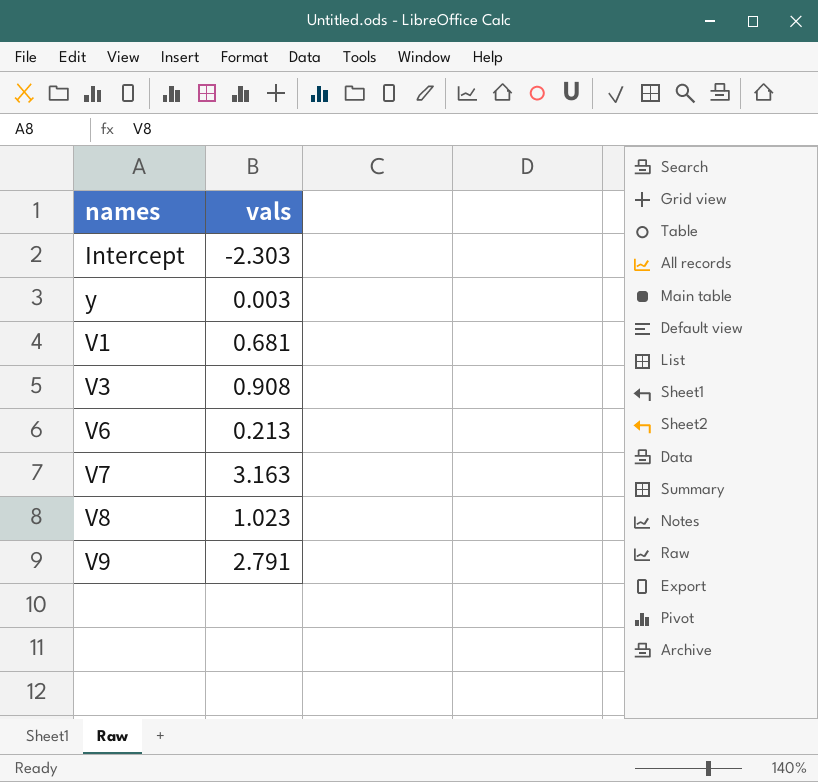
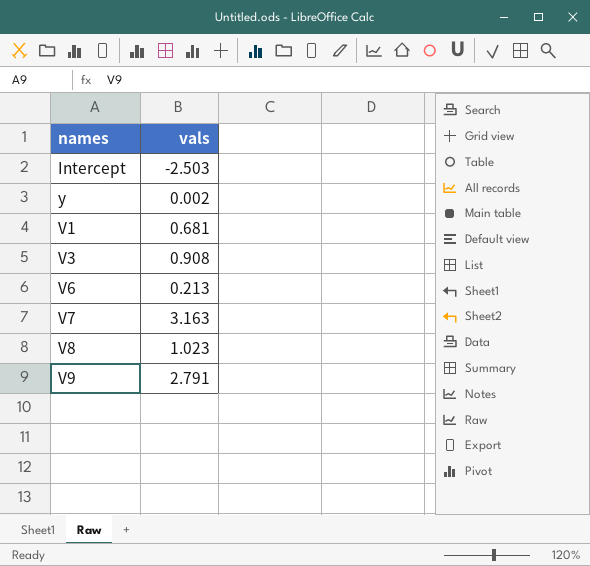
Intercept | vals: -2.303 -> -2.503
y | vals: 0.003 -> 0.002

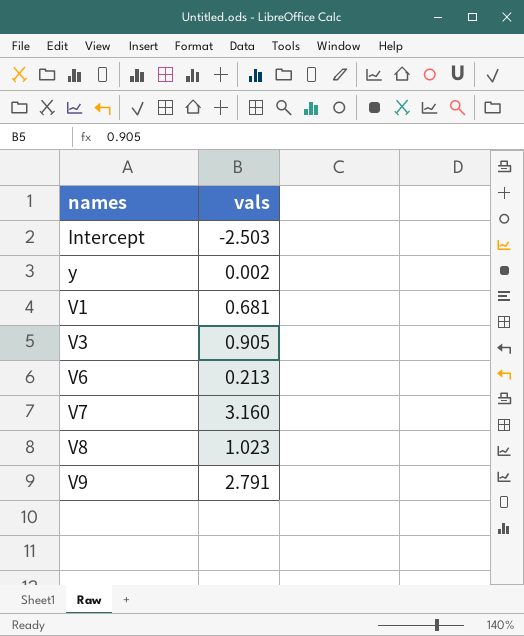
V3 | vals: 0.908 -> 0.905
V7 | vals: 3.163 -> 3.160

